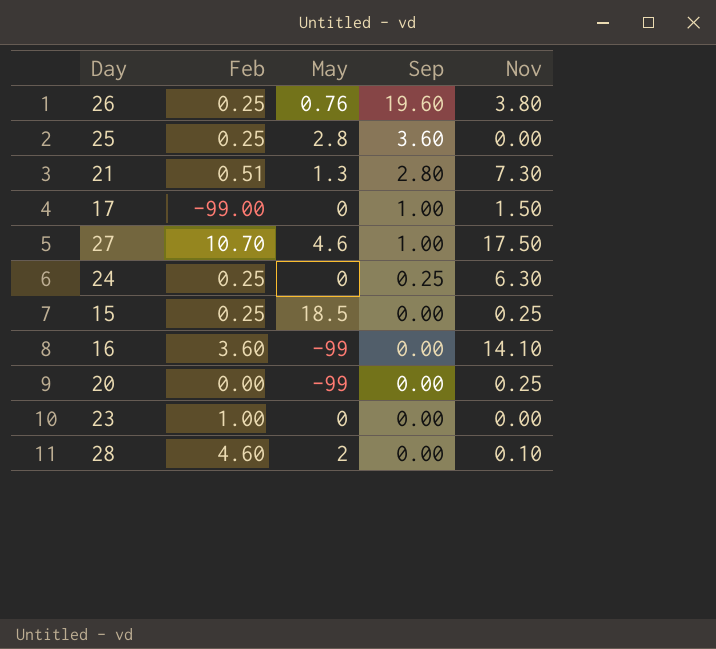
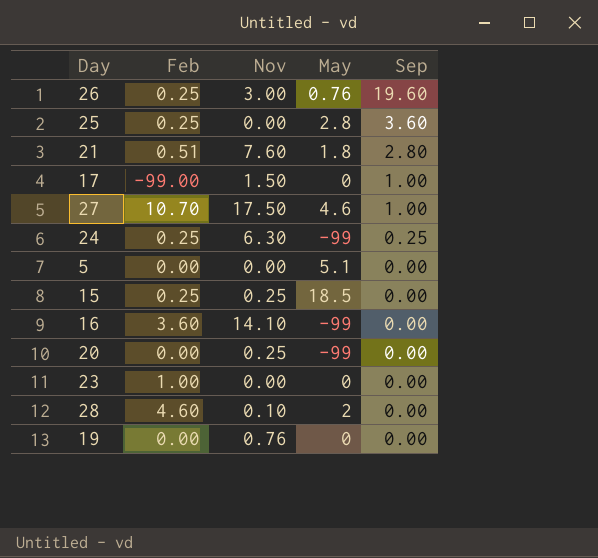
column Nov | position: 5 -> 3
26 | Nov: 3.80 -> 3.00
21 | Nov: 7.30 -> 7.60
21 | May: 1.3 -> 1.8
24 | May: 0 -> -99
row 5: none -> 0.00 | 0.00 | 5.1 | 0.00
row 19: none -> 0.00 | 0.76 | 0 | 0.00

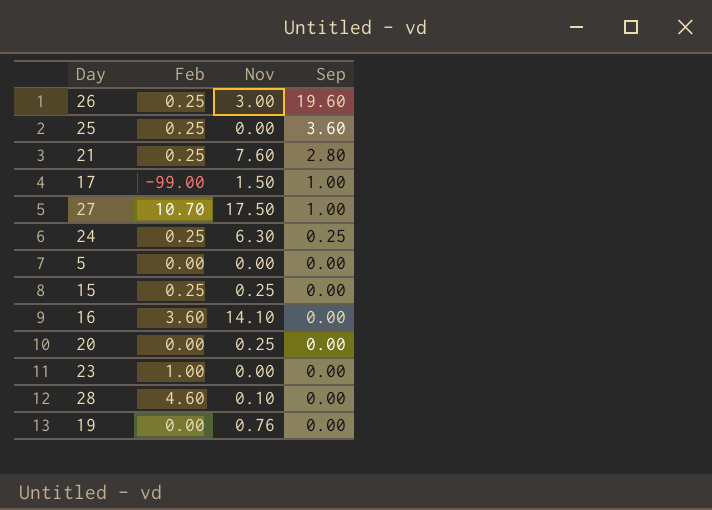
column May | position: 4 -> none
21 | Feb: 0.51 -> 0.25

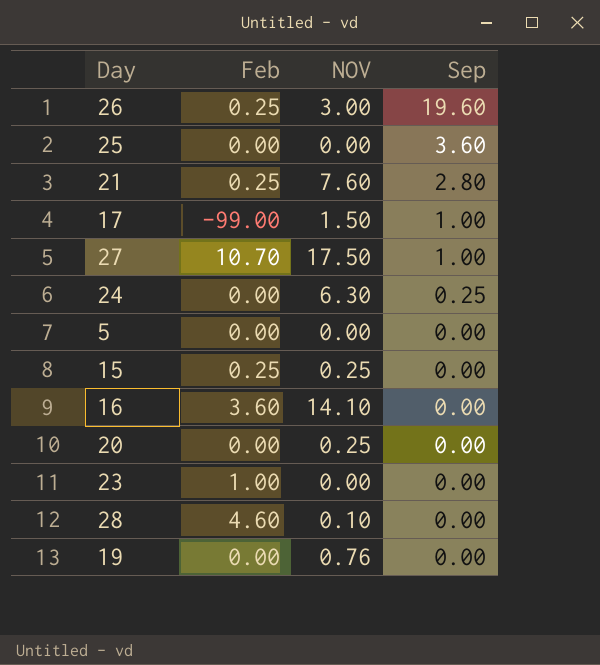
column name: Nov -> NOV
25 | Feb: 0.25 -> 0.00
24 | Feb: 0.25 -> 0.00

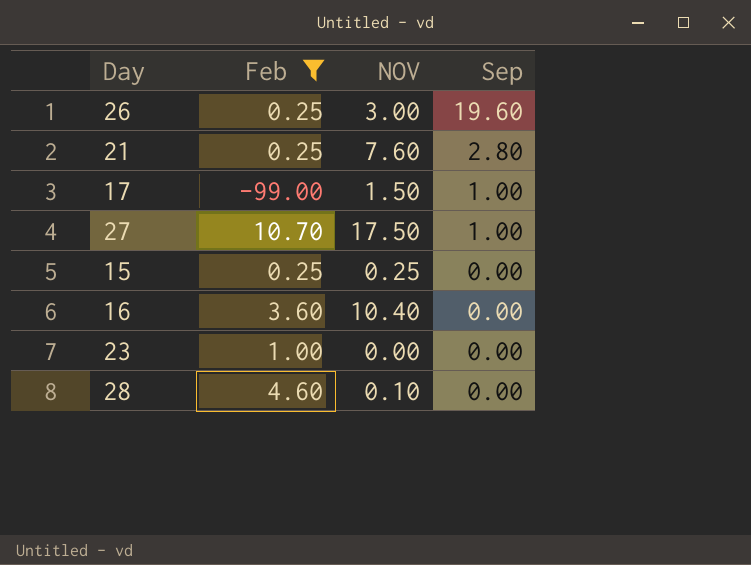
filter: none -> Feb != 0.00
16 | NOV: 14.10 -> 10.40

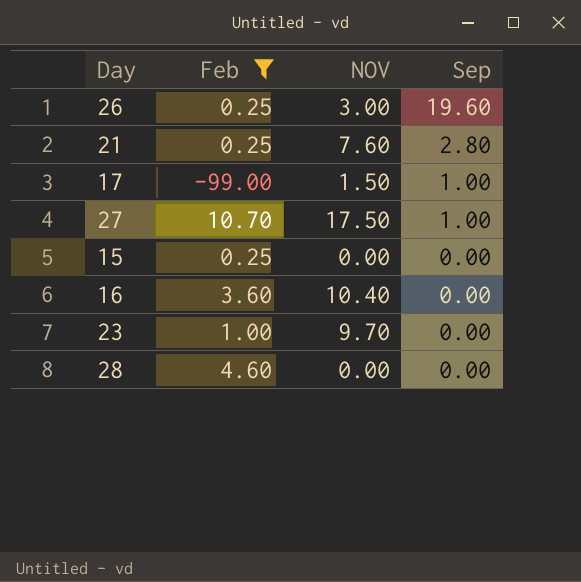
15 | NOV: 0.25 -> 0.00
23 | NOV: 0.00 -> 9.70
28 | NOV: 0.10 -> 0.00

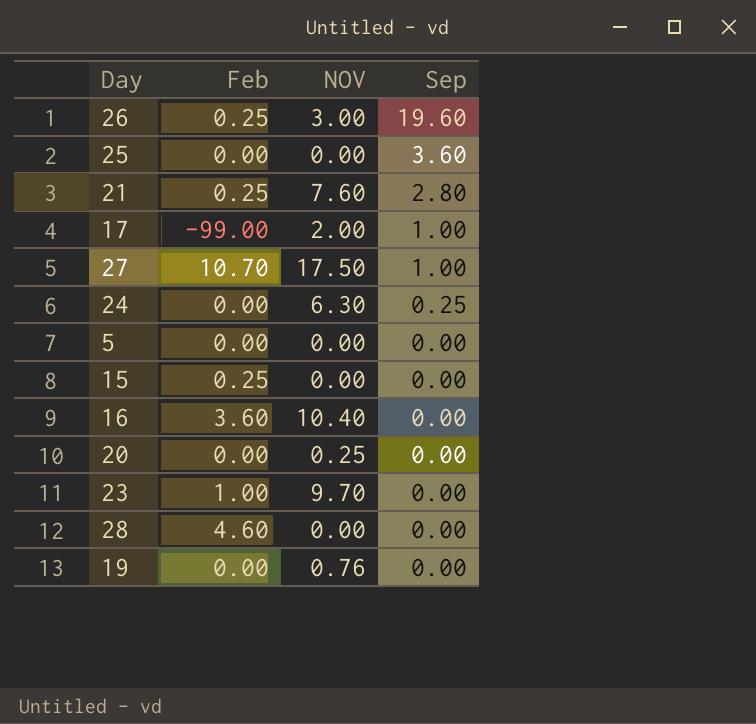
filter: Feb != 0.00 -> none
17 | NOV: 1.50 -> 2.00

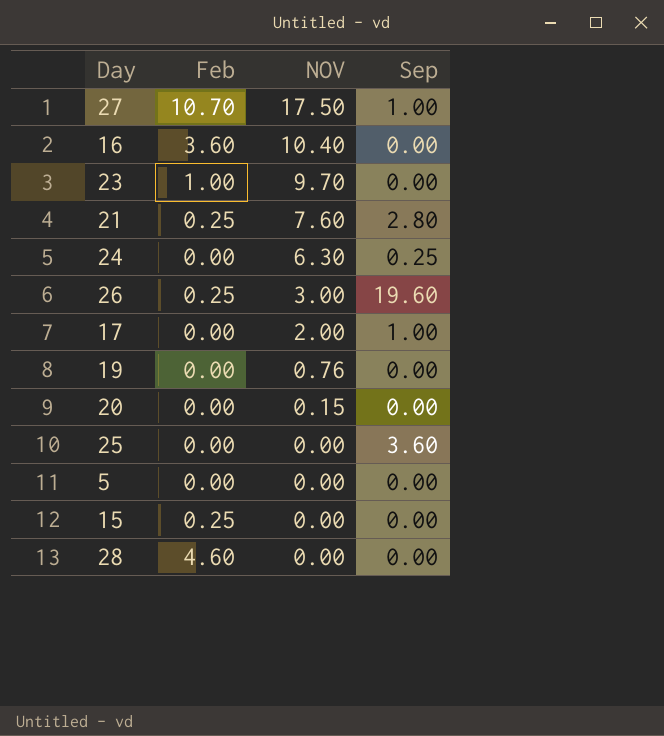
row order: Sep descending -> NOV descending
17 | Feb: -99.00 -> 0.00
20 | NOV: 0.25 -> 0.15

